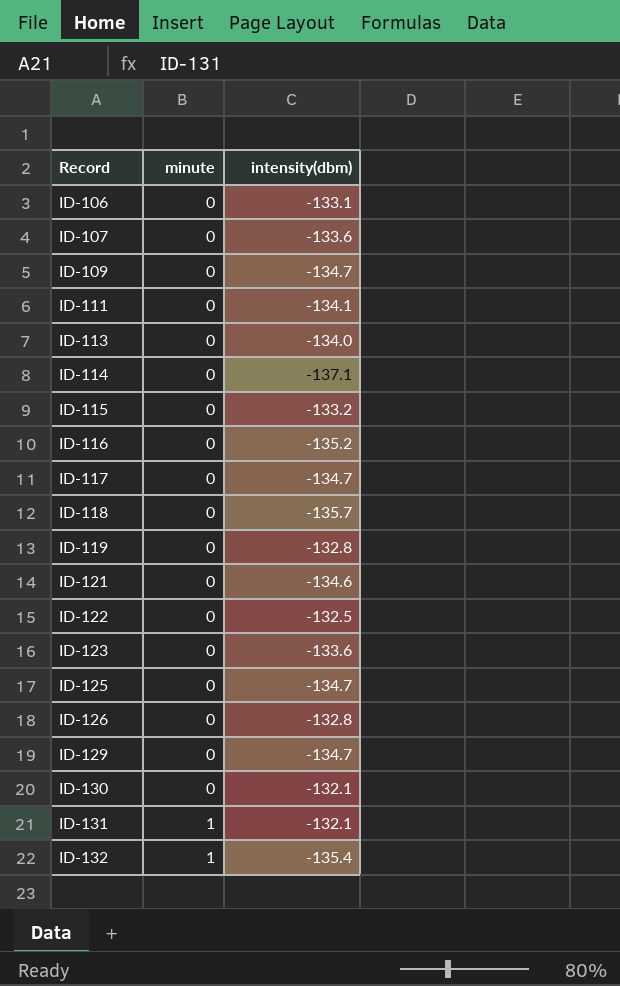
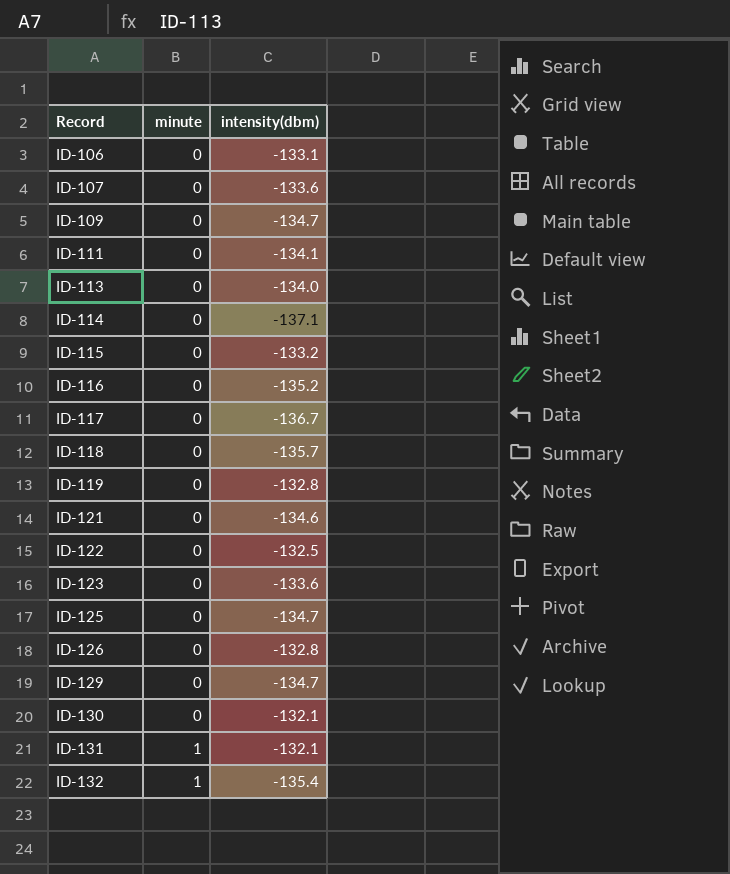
ID-117 | intensity(dbm): -134.7 -> -136.7

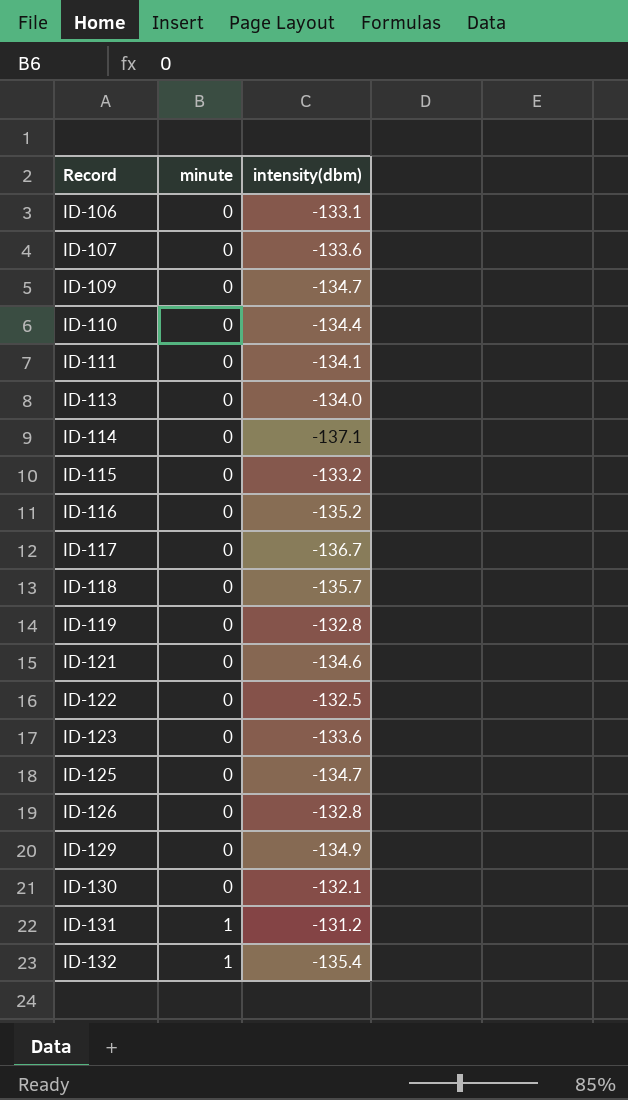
row ID-110: none -> 0 | -134.4
ID-129 | intensity(dbm): -134.7 -> -134.9
ID-131 | intensity(dbm): -132.1 -> -131.2

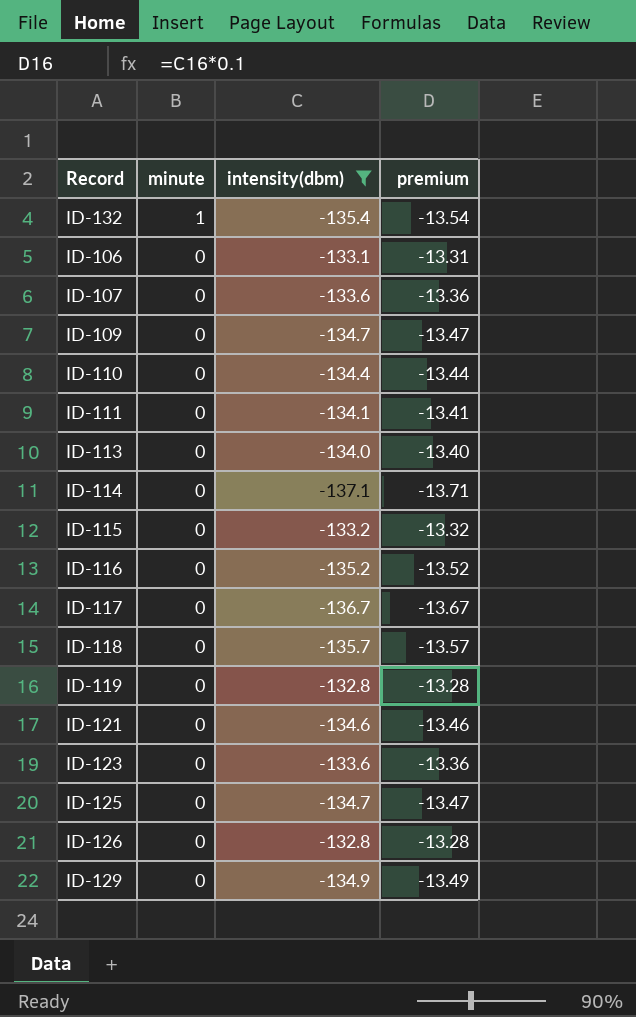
filter: none -> intensity(dbm) <= -132.8
row order: Record ascending -> minute descending
column premium | formula: none -> [intensity(dbm)] * 0.1

